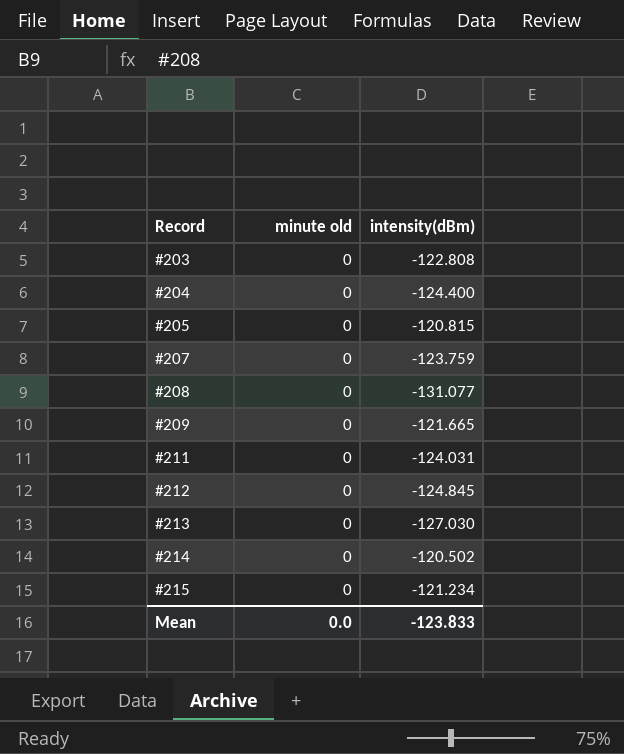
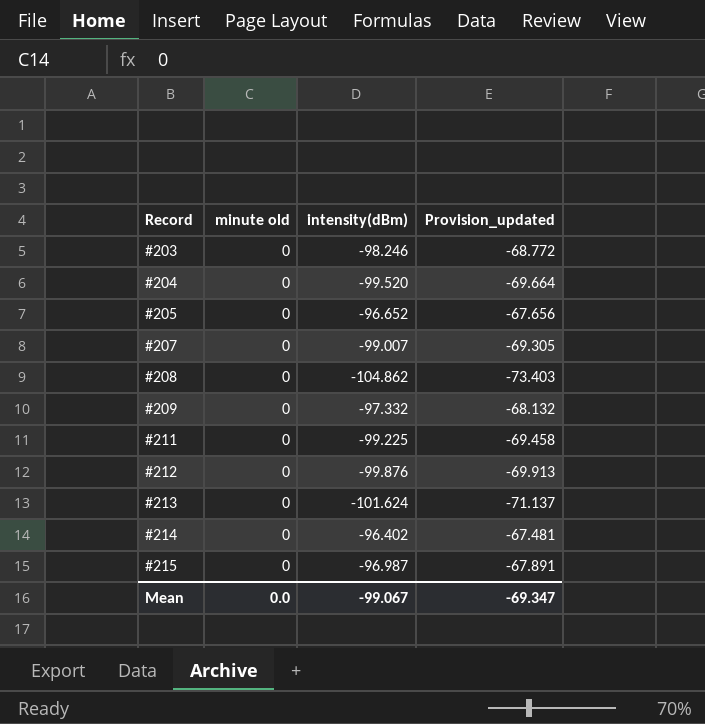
column Provision_updated | formula: none -> [intensity(dBm)] * 0.7
#203 | intensity(dBm): -122.808 -> -98.246
#204 | intensity(dBm): -124.400 -> -99.520
#205 | intensity(dBm): -120.815 -> -96.652
#207 | intensity(dBm): -123.759 -> -99.007
#208 | intensity(dBm): -131.077 -> -104.862
#209 | intensity(dBm): -121.665 -> -97.332
#211 | intensity(dBm): -124.031 -> -99.225
#212 | intensity(dBm): -124.845 -> -99.876
#213 | intensity(dBm): -127.030 -> -101.624
#214 | intensity(dBm): -120.502 -> -96.402
#215 | intensity(dBm): -121.234 -> -96.987
Mean | intensity(dBm): -123.833 -> -99.067

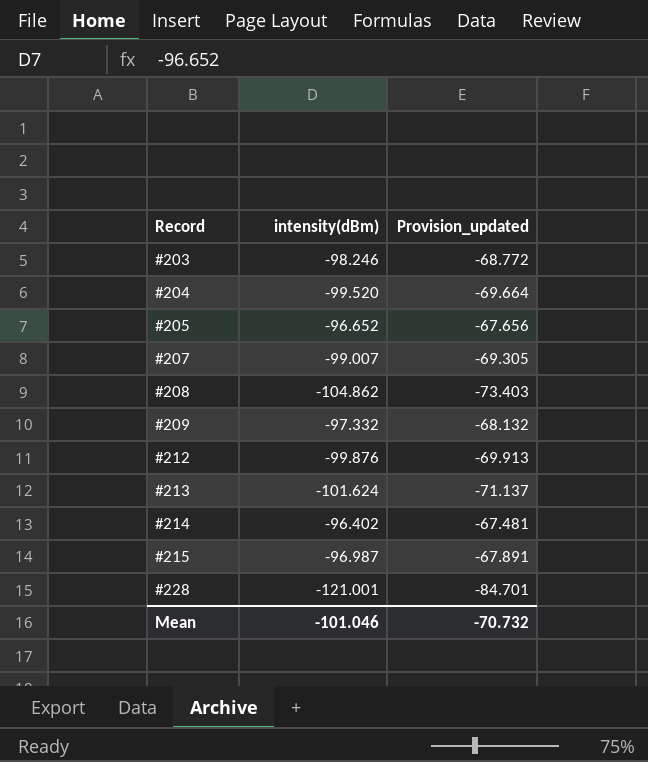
column minute old | position: 2 -> none
row #211: 0 | -99.225 | -69.458 -> none
row #228: none -> -121.001 | -84.701
Mean | intensity(dBm): -99.067 -> -101.046
Mean | Provision_updated: -69.347 -> -70.732

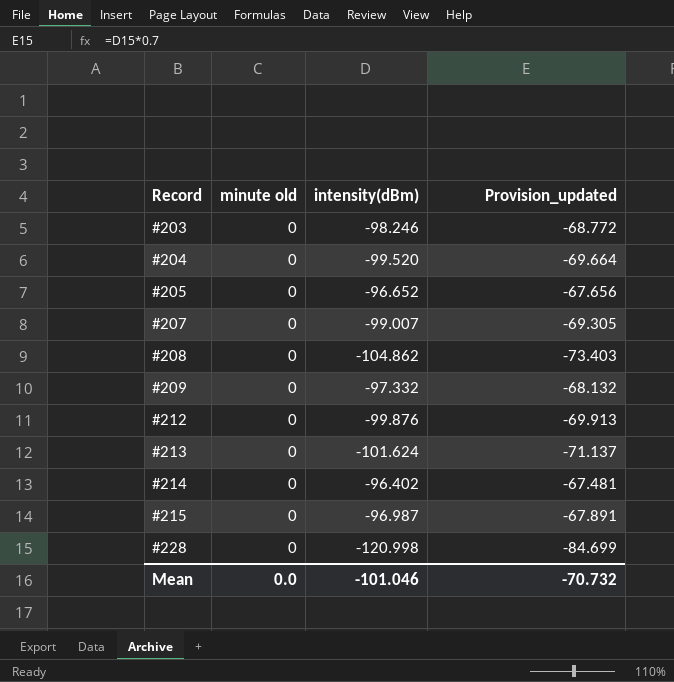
column minute old | position: none -> 2
#228 | intensity(dBm): -121.001 -> -120.998
#228 | Provision_updated: -84.701 -> -84.699

